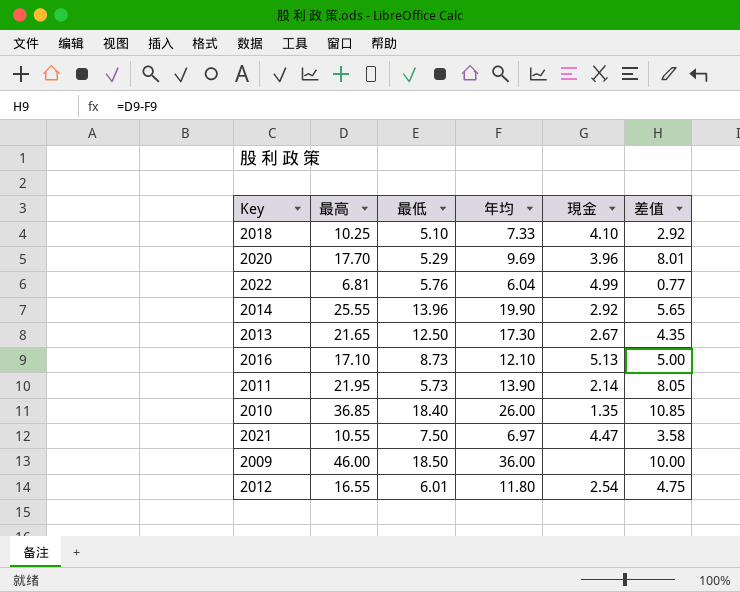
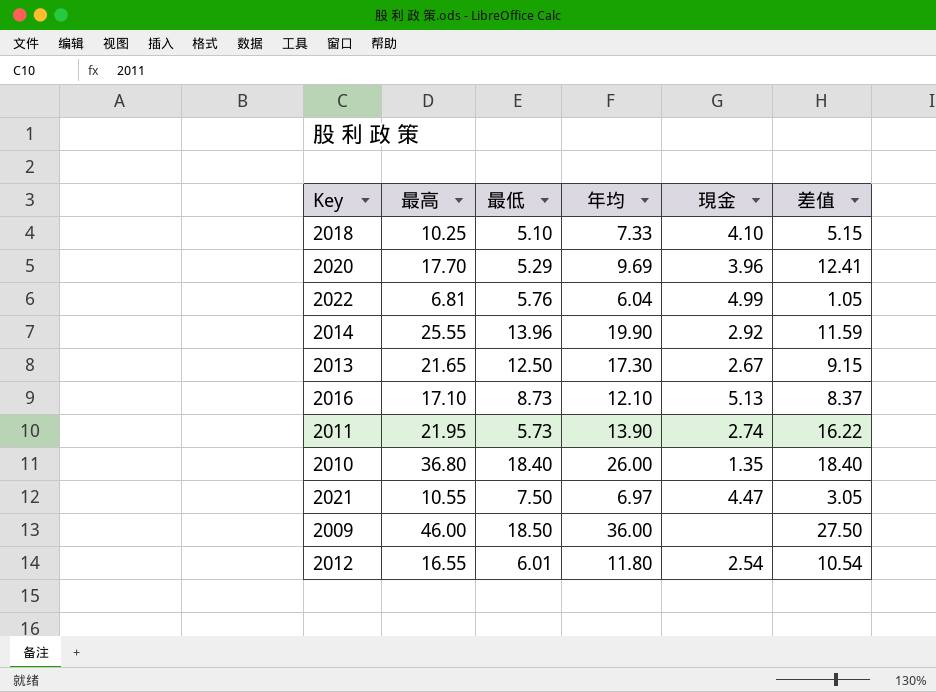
column 差值 | formula: [最高] - [年均] -> [最高] - [最低]
2011 | 現金: 2.14 -> 2.74
2010 | 最高: 36.85 -> 36.80

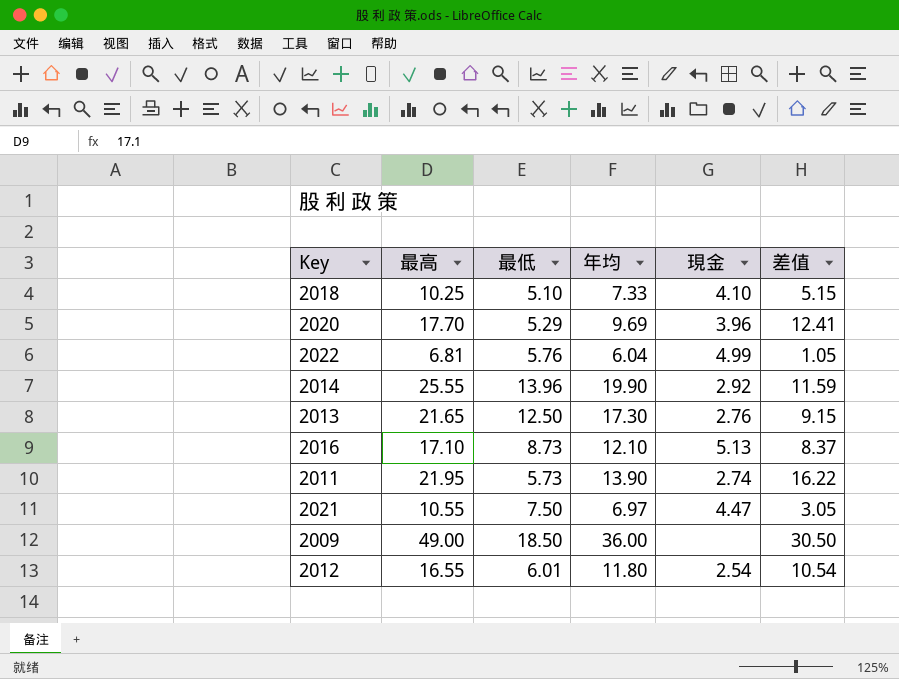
row 2010: 36.80 | 18.40 | 26.00 | 1.35 | 18.40 -> none
2013 | 現金: 2.67 -> 2.76
2009 | 最高: 46.00 -> 49.00
2009 | 差值: 27.50 -> 30.50

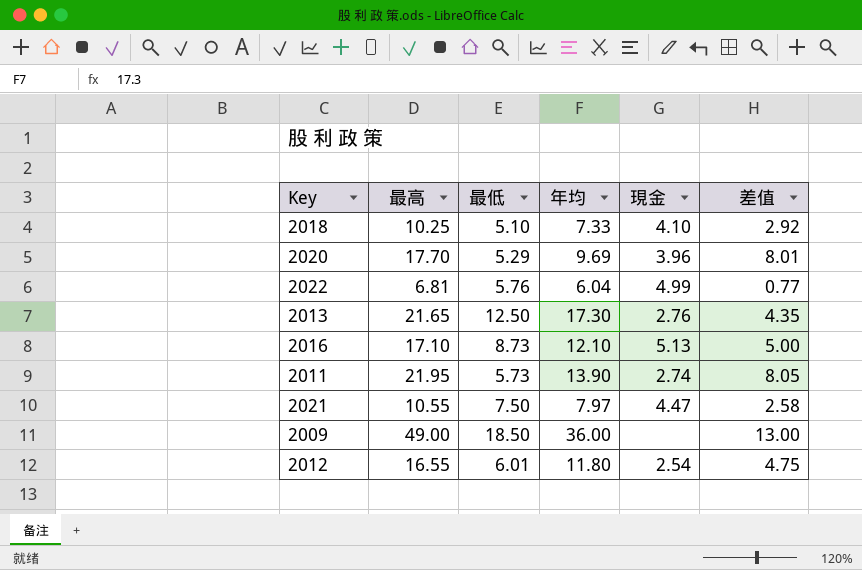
column 差值 | formula: [最高] - [最低] -> [最高] - [年均]
row 2014: 25.55 | 13.96 | 19.90 | 2.92 | 11.59 -> none
2021 | 年均: 6.97 -> 7.97

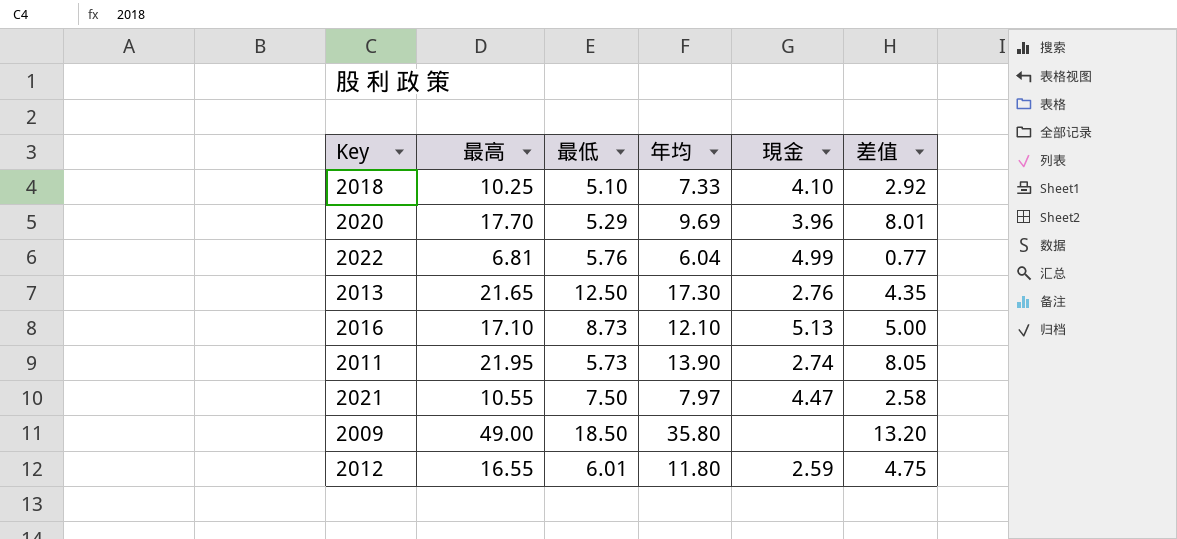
2009 | 年均: 36.00 -> 35.80
2009 | 差值: 13.00 -> 13.20
2012 | 現金: 2.54 -> 2.59

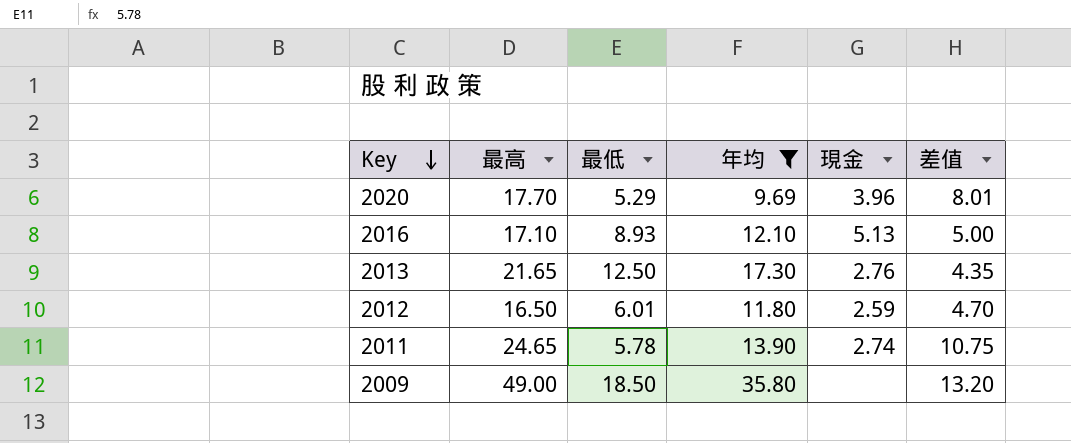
filter: none -> 年均 >= 9.69
row order: none -> Key descending
2016 | 最低: 8.73 -> 8.93
2012 | 最高: 16.55 -> 16.50
2012 | 差值: 4.75 -> 4.70
2011 | 最高: 21.95 -> 24.65
2011 | 最低: 5.73 -> 5.78
2011 | 差值: 8.05 -> 10.75

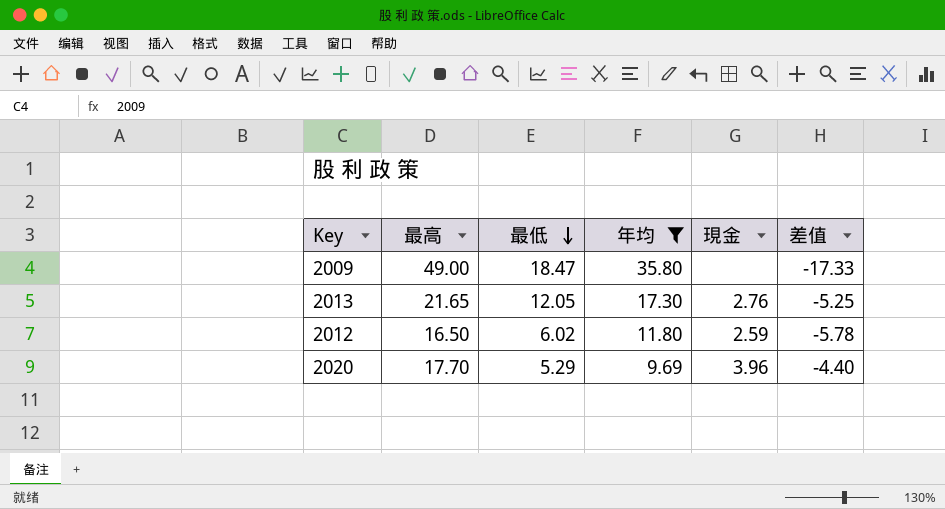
row order: Key descending -> 最低 descending
column 差值 | formula: [最高] - [年均] -> [最低] - [年均]
row 2016: 17.10 | 8.93 | 12.10 | 5.13 | 5.00 -> none
row 2011: 24.65 | 5.78 | 13.90 | 2.74 | 10.75 -> none
2009 | 最低: 18.50 -> 18.47
2013 | 最低: 12.50 -> 12.05
2012 | 最低: 6.01 -> 6.02

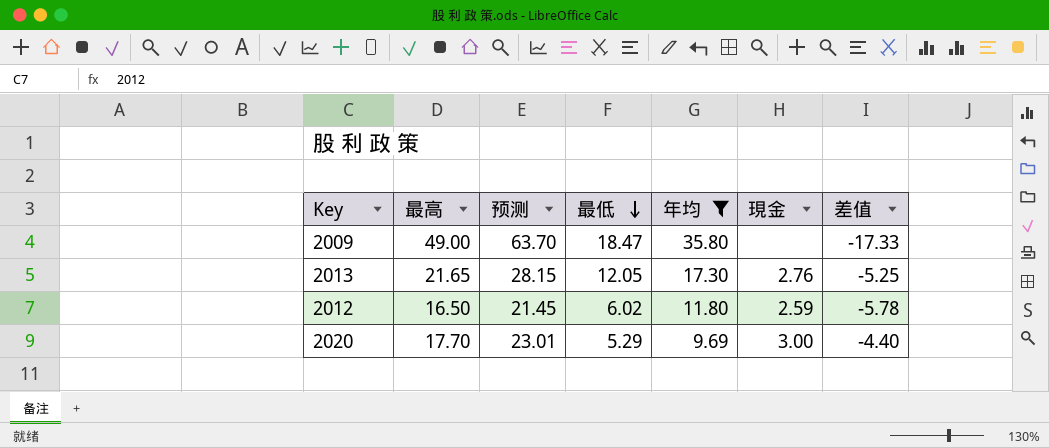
column 预测 | formula: none -> [最高] * 1.3
2020 | 現金: 3.96 -> 3.00

